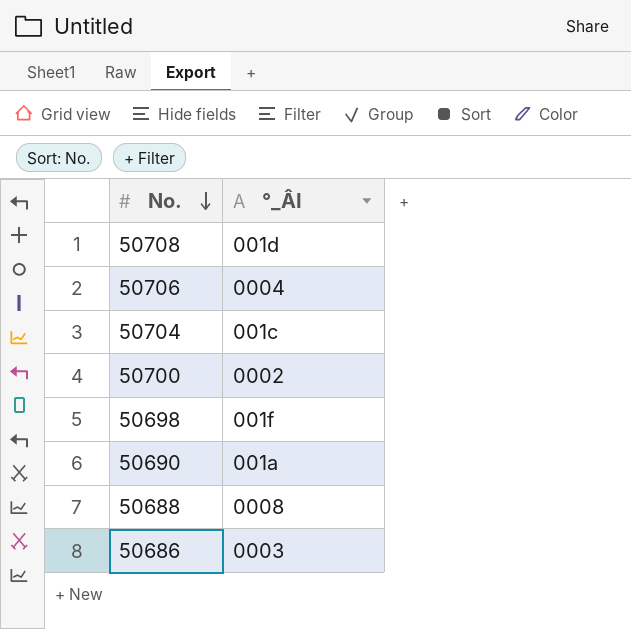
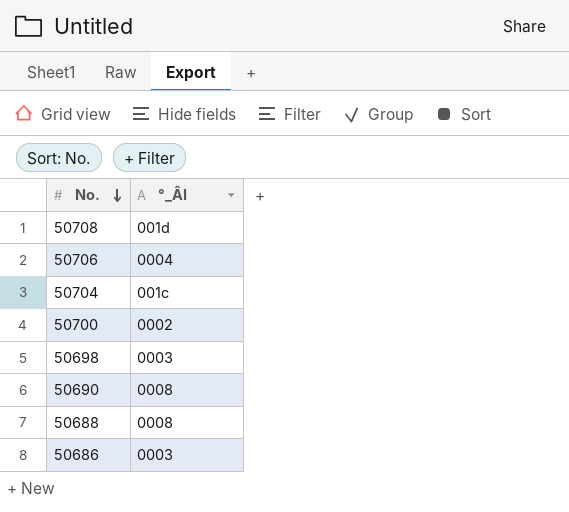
50698 | °_ÂI: 001f -> 0003
50690 | °_ÂI: 001a -> 0008

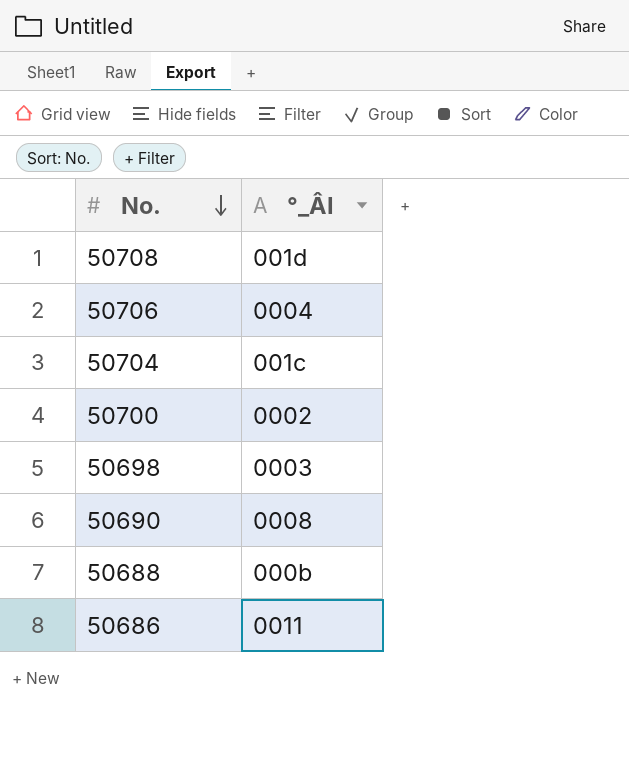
50688 | °_ÂI: 0008 -> 000b
50686 | °_ÂI: 0003 -> 0011

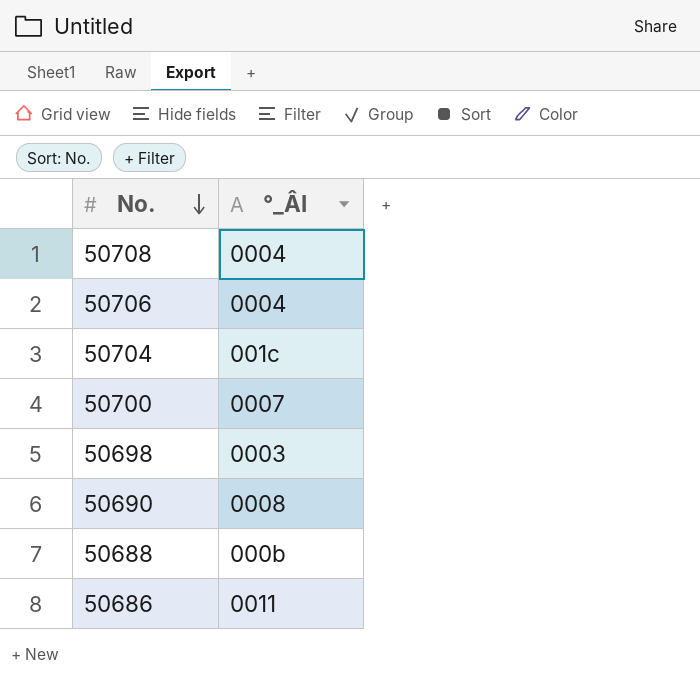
50708 | °_ÂI: 001d -> 0004
50700 | °_ÂI: 0002 -> 0007

